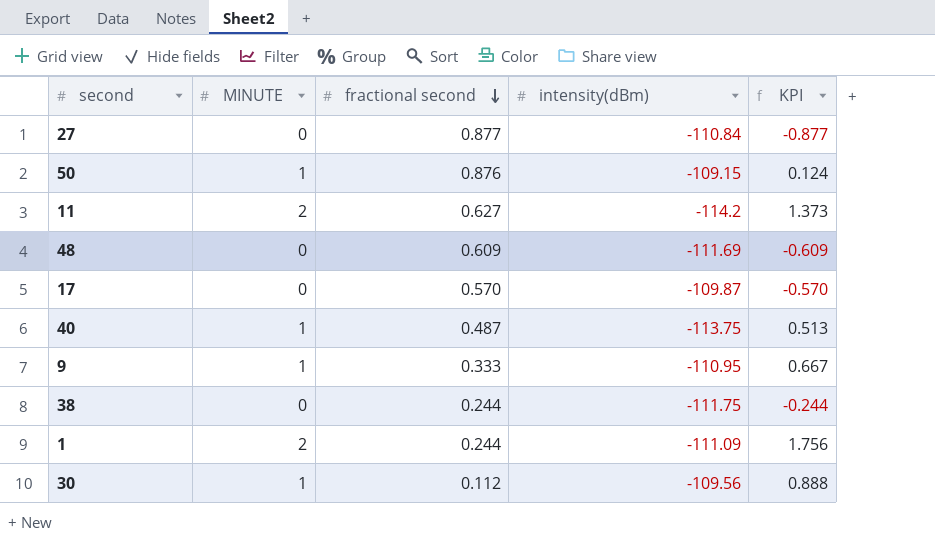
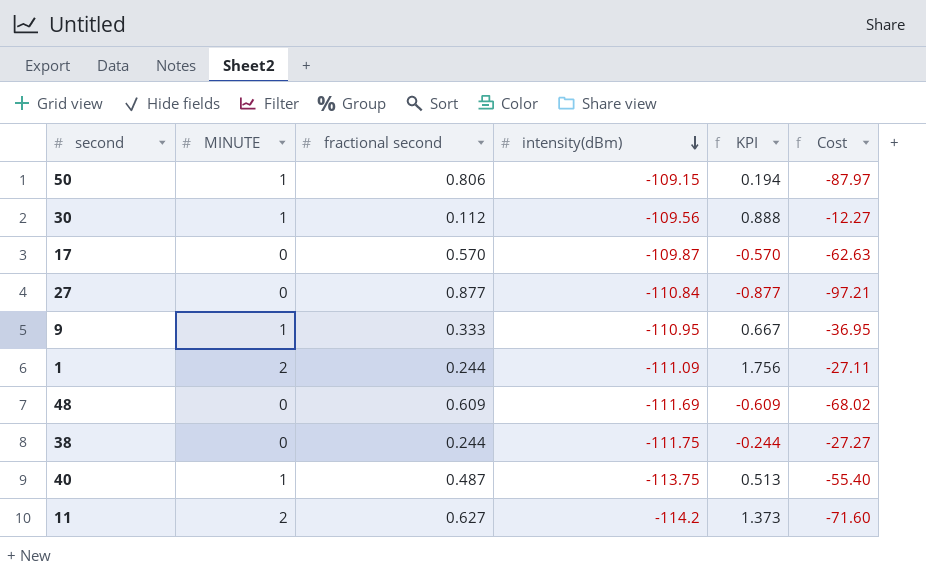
row order: fractional second descending -> intensity(dBm) descending
column Cost | formula: none -> [fractional second] * [intensity(dBm)]
50 | fractional second: 0.876 -> 0.806
50 | KPI: 0.124 -> 0.194

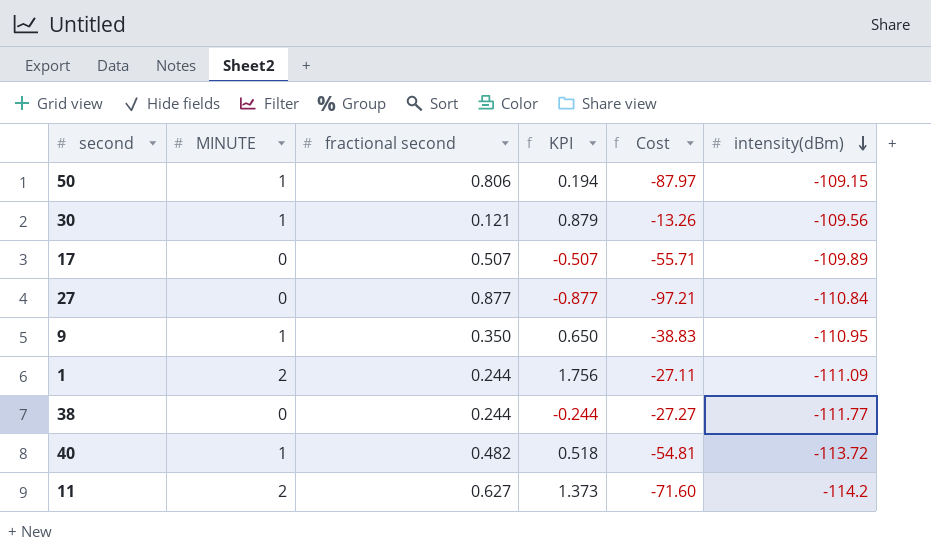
column intensity(dBm) | position: 4 -> 6
row 48: 0 | 0.609 | -111.69 | -0.609 | -68.02 -> none
30 | fractional second: 0.112 -> 0.121
30 | KPI: 0.888 -> 0.879
30 | Cost: -12.27 -> -13.26
17 | fractional second: 0.570 -> 0.507
17 | KPI: -0.570 -> -0.507
17 | Cost: -62.63 -> -55.71
17 | intensity(dBm): -109.87 -> -109.89
9 | fractional second: 0.333 -> 0.350
9 | KPI: 0.667 -> 0.650
9 | Cost: -36.95 -> -38.83
38 | intensity(dBm): -111.75 -> -111.77
40 | fractional second: 0.487 -> 0.482
40 | KPI: 0.513 -> 0.518
40 | Cost: -55.40 -> -54.81
40 | intensity(dBm): -113.75 -> -113.72

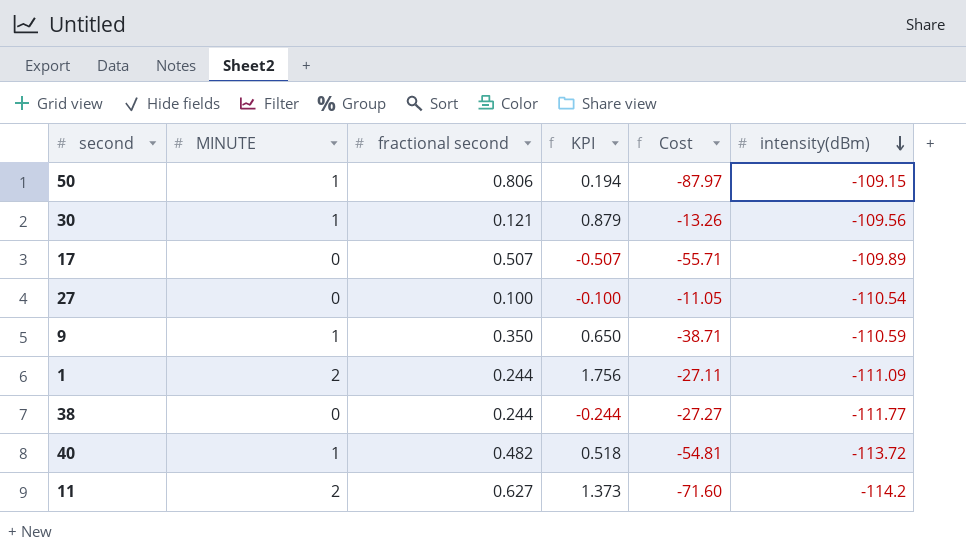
27 | fractional second: 0.877 -> 0.100
27 | KPI: -0.877 -> -0.100
27 | Cost: -97.21 -> -11.05
27 | intensity(dBm): -110.84 -> -110.54
9 | Cost: -38.83 -> -38.71
9 | intensity(dBm): -110.95 -> -110.59

